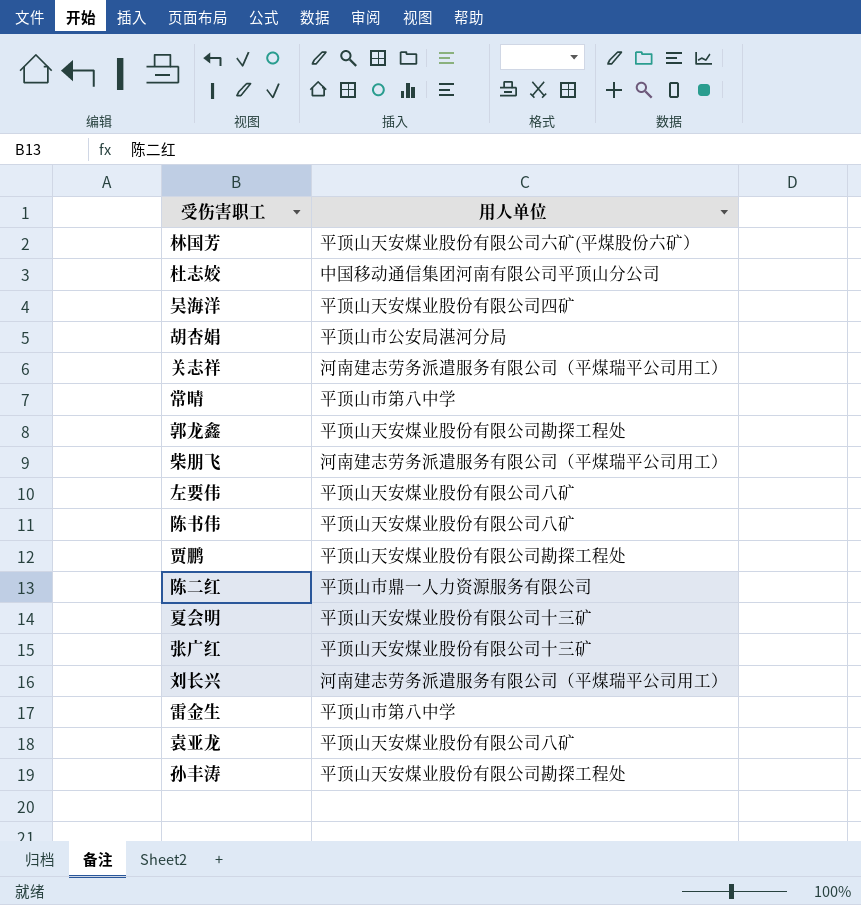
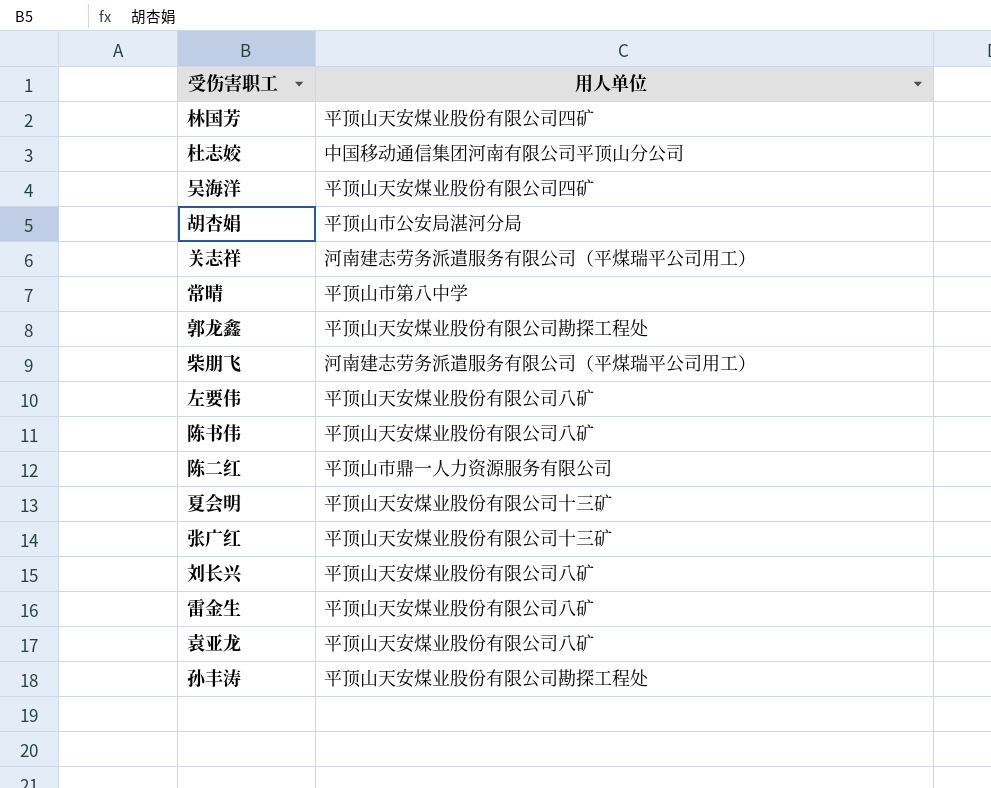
row 贾鹏: 平顶山天安煤业股份有限公司勘探工程处 -> none
林国芳 | 用人单位: 平顶山天安煤业股份有限公司六矿(平煤股份六矿） -> 平顶山天安煤业股份有限公司四矿
刘长兴 | 用人单位: 河南建志劳务派遣服务有限公司（平煤瑞平公司用工） -> 平顶山天安煤业股份有限公司八矿
雷金生 | 用人单位: 平顶山市第八中学 -> 平顶山天安煤业股份有限公司八矿

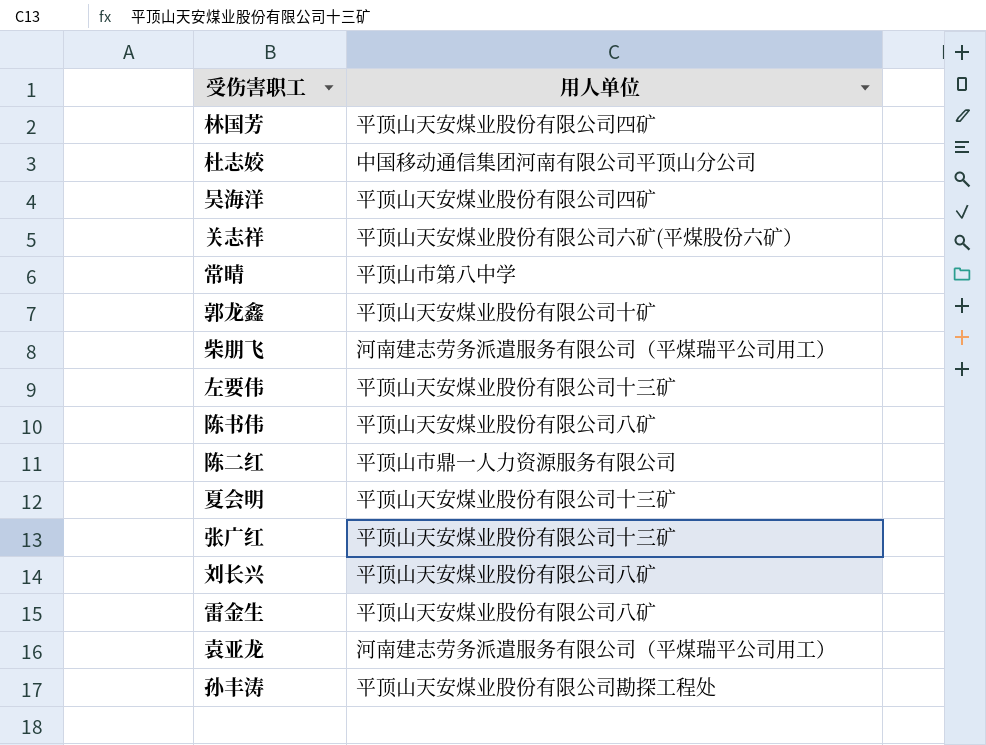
row 胡杏娟: 平顶山市公安局湛河分局 -> none
关志祥 | 用人单位: 河南建志劳务派遣服务有限公司（平煤瑞平公司用工） -> 平顶山天安煤业股份有限公司六矿(平煤股份六矿）
郭龙鑫 | 用人单位: 平顶山天安煤业股份有限公司勘探工程处 -> 平顶山天安煤业股份有限公司十矿
左要伟 | 用人单位: 平顶山天安煤业股份有限公司八矿 -> 平顶山天安煤业股份有限公司十三矿
袁亚龙 | 用人单位: 平顶山天安煤业股份有限公司八矿 -> 河南建志劳务派遣服务有限公司（平煤瑞平公司用工）

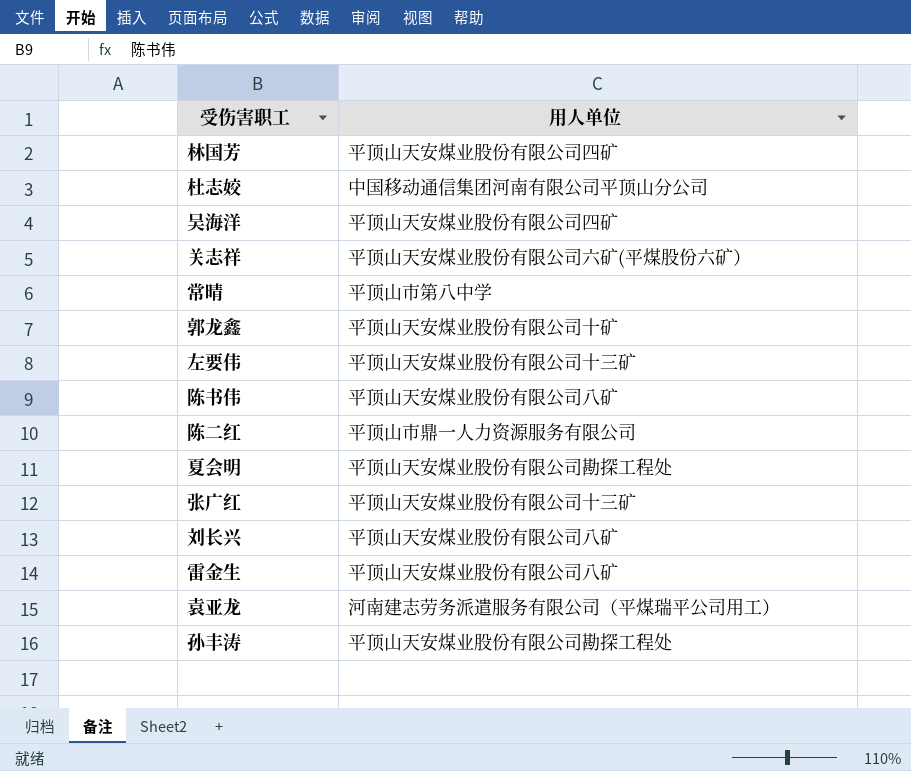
row 柴朋飞: 河南建志劳务派遣服务有限公司（平煤瑞平公司用工） -> none
夏会明 | 用人单位: 平顶山天安煤业股份有限公司十三矿 -> 平顶山天安煤业股份有限公司勘探工程处

